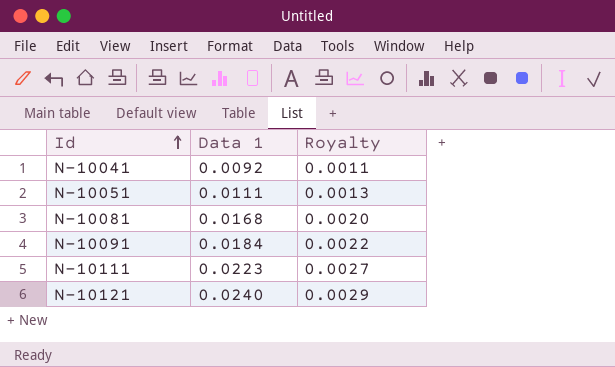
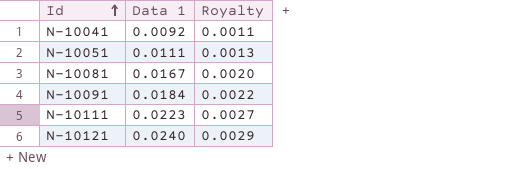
N-10081 | Data 1: 0.0168 -> 0.0167

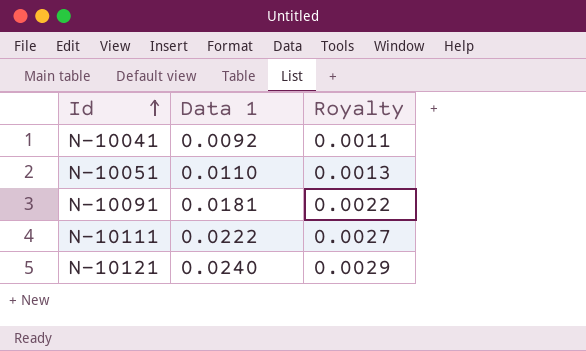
row N-10081: 0.0167 | 0.0020 -> none
N-10051 | Data 1: 0.0111 -> 0.0110
N-10091 | Data 1: 0.0184 -> 0.0181
N-10111 | Data 1: 0.0223 -> 0.0222

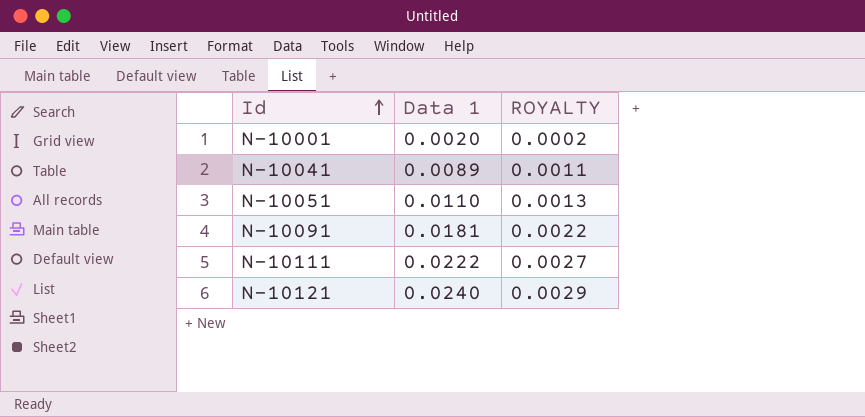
column name: Royalty -> ROYALTY
row N-10001: none -> 0.0020 | 0.0002
N-10041 | Data 1: 0.0092 -> 0.0089

